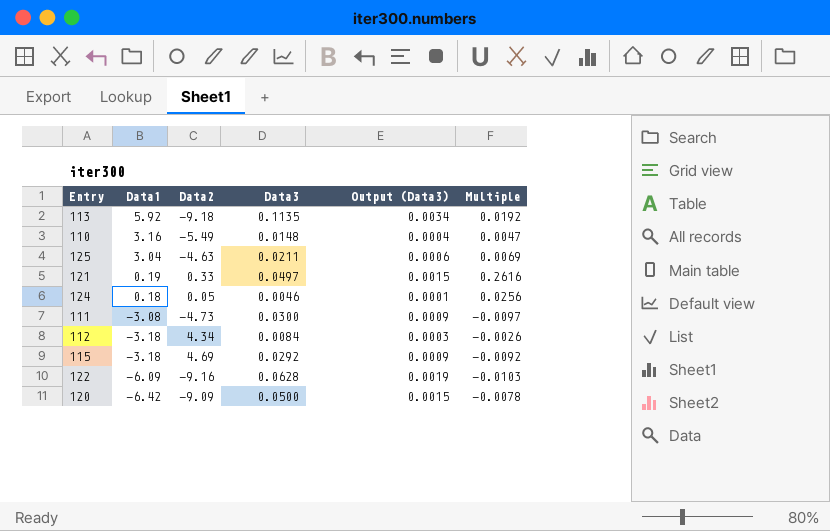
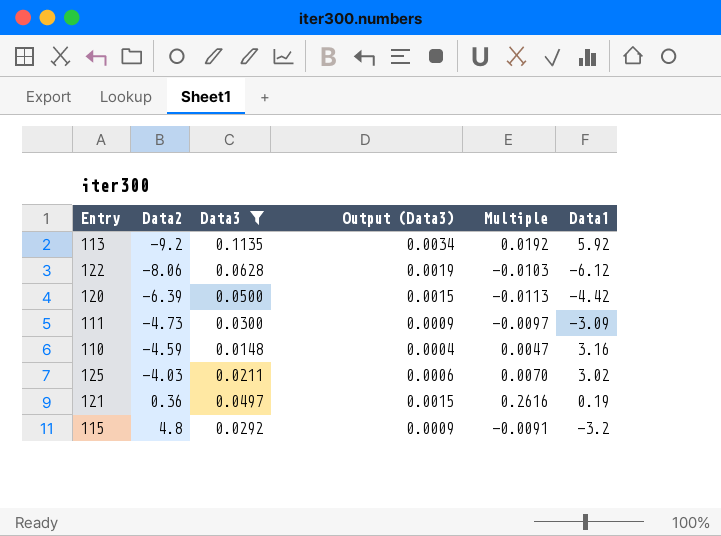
filter: none -> Data3 >= 0.0148
row order: Data1 descending -> Data2 ascending
column Data1 | position: 2 -> 6
113 | Data2: -9.18 -> -9.2
122 | Data2: -9.16 -> -8.06
122 | Data1: -6.09 -> -6.12
120 | Data2: -9.09 -> -6.39
120 | Multiple: -0.0078 -> -0.0113
120 | Data1: -6.42 -> -4.42
111 | Data1: -3.08 -> -3.09
110 | Data2: -5.49 -> -4.59
125 | Data2: -4.63 -> -4.03
125 | Multiple: 0.0069 -> 0.0070
125 | Data1: 3.04 -> 3.02
121 | Data2: 0.33 -> 0.36
115 | Data2: 4.69 -> 4.8
115 | Multiple: -0.0092 -> -0.0091
115 | Data1: -3.18 -> -3.2

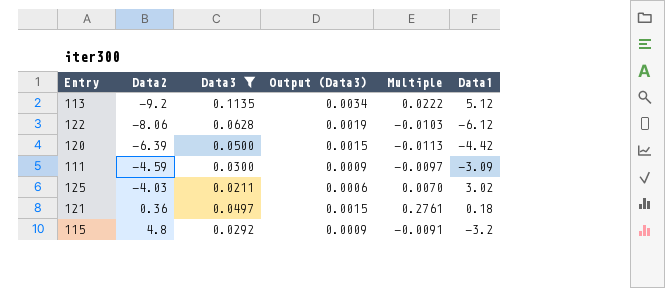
row 110: -4.59 | 0.0148 | 0.0004 | 0.0047 | 3.16 -> none
113 | Multiple: 0.0192 -> 0.0222
113 | Data1: 5.92 -> 5.12
111 | Data2: -4.73 -> -4.59
121 | Multiple: 0.2616 -> 0.2761
121 | Data1: 0.19 -> 0.18

